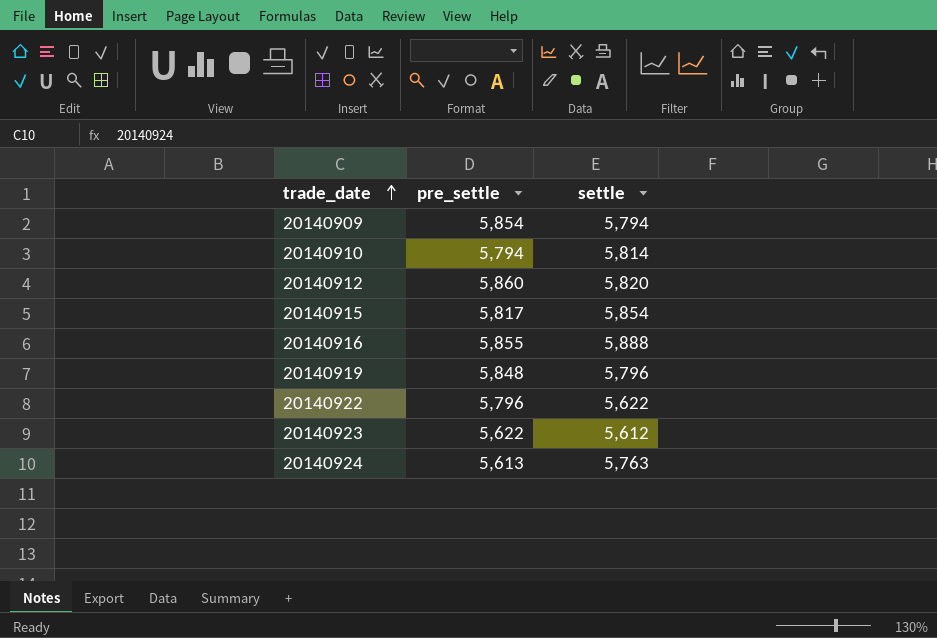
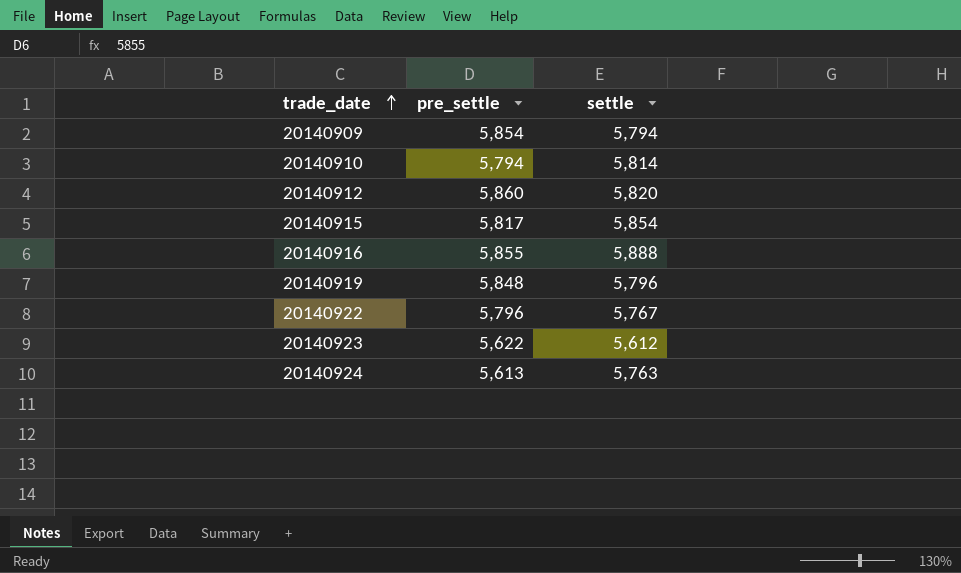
20140922 | settle: 5,622 -> 5,767

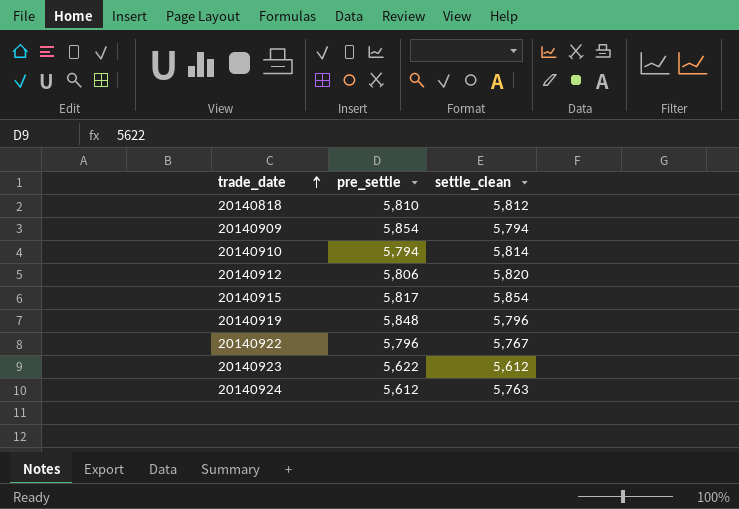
column name: settle -> settle_clean
row 20140916: 5,855 | 5,888 -> none
row 20140818: none -> 5,810 | 5,812
20140912 | pre_settle: 5,860 -> 5,806
20140924 | pre_settle: 5,613 -> 5,612

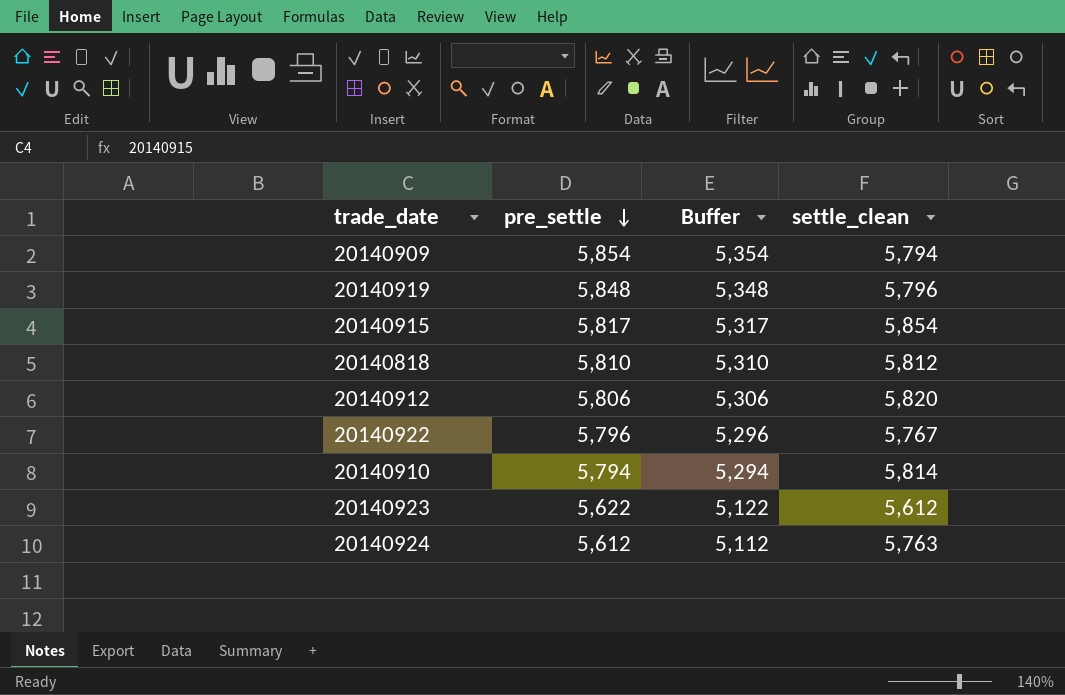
row order: trade_date ascending -> pre_settle descending
column Buffer | formula: none -> [pre_settle] - 500

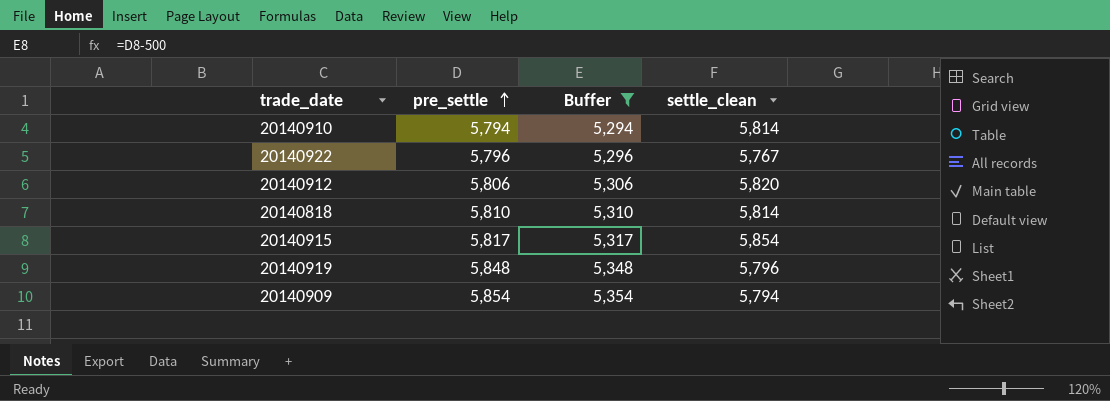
filter: none -> Buffer >= 5,294
row order: pre_settle descending -> pre_settle ascending
20140818 | settle_clean: 5,812 -> 5,814

